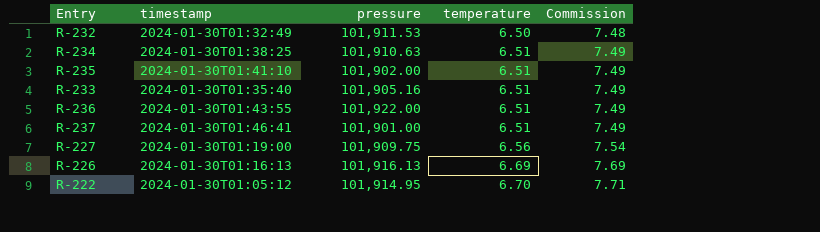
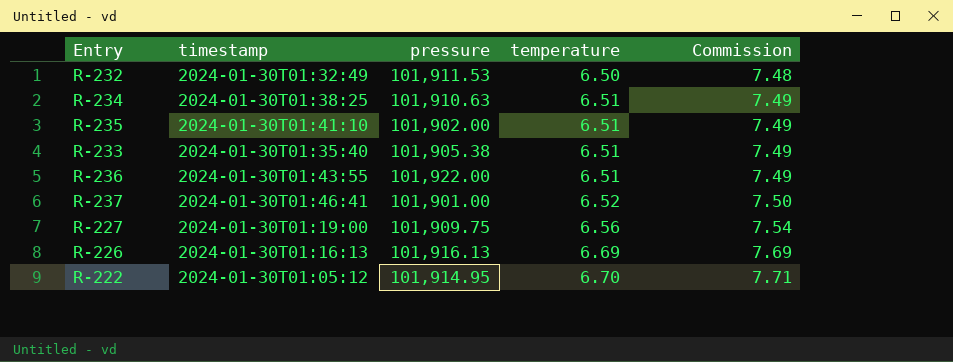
R-233 | pressure: 101,905.16 -> 101,905.38
R-237 | temperature: 6.51 -> 6.52
R-237 | Commission: 7.49 -> 7.50

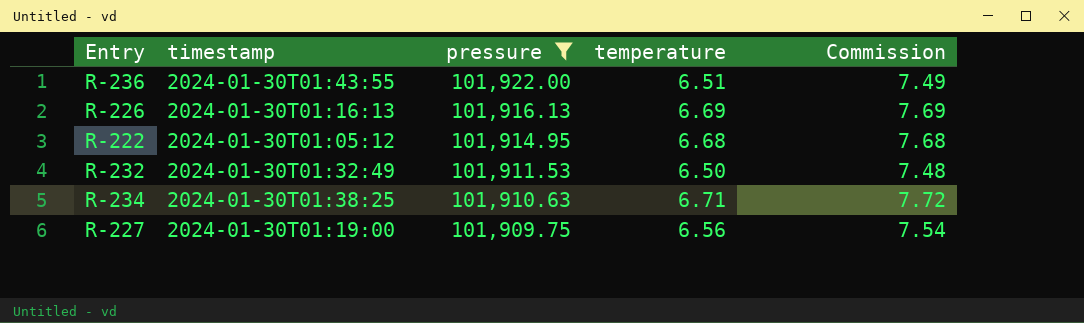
filter: none -> pressure >= 101,909.75
row order: temperature ascending -> pressure descending
R-222 | temperature: 6.70 -> 6.68
R-222 | Commission: 7.71 -> 7.68
R-234 | temperature: 6.51 -> 6.71
R-234 | Commission: 7.49 -> 7.72

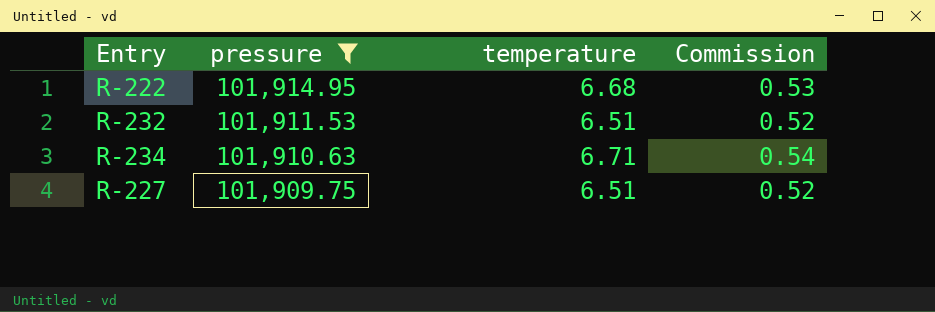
column timestamp | position: 2 -> none
column Commission | formula: [temperature] * 1.15 -> [temperature] * 0.08
row R-236: 2024-01-30T01:43:55 | 101,922.00 | 6.51 | 7.49 -> none
row R-226: 2024-01-30T01:16:13 | 101,916.13 | 6.69 | 7.69 -> none
R-232 | temperature: 6.50 -> 6.51
R-227 | temperature: 6.56 -> 6.51

